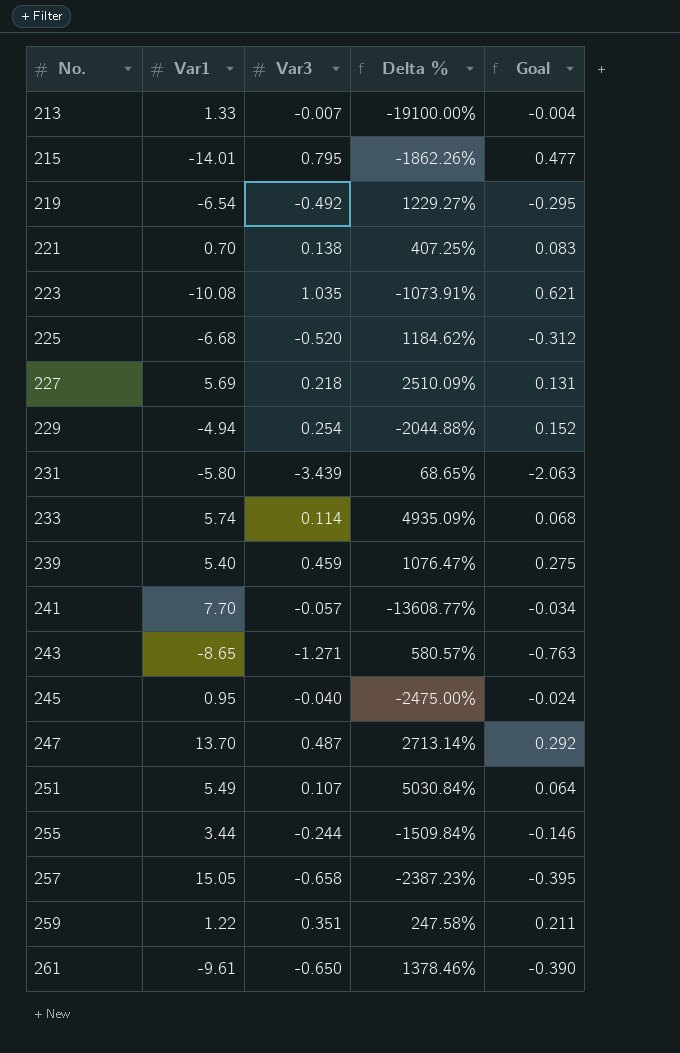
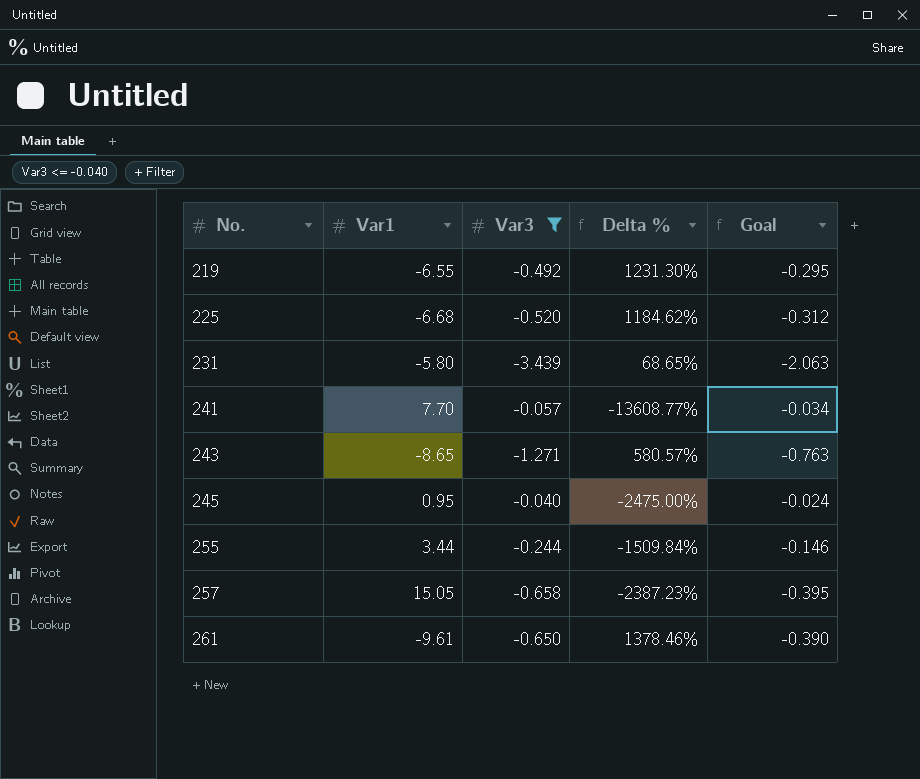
filter: none -> Var3 <= -0.040
219 | Var1: -6.54 -> -6.55
219 | Delta %: 1229.27% -> 1231.30%

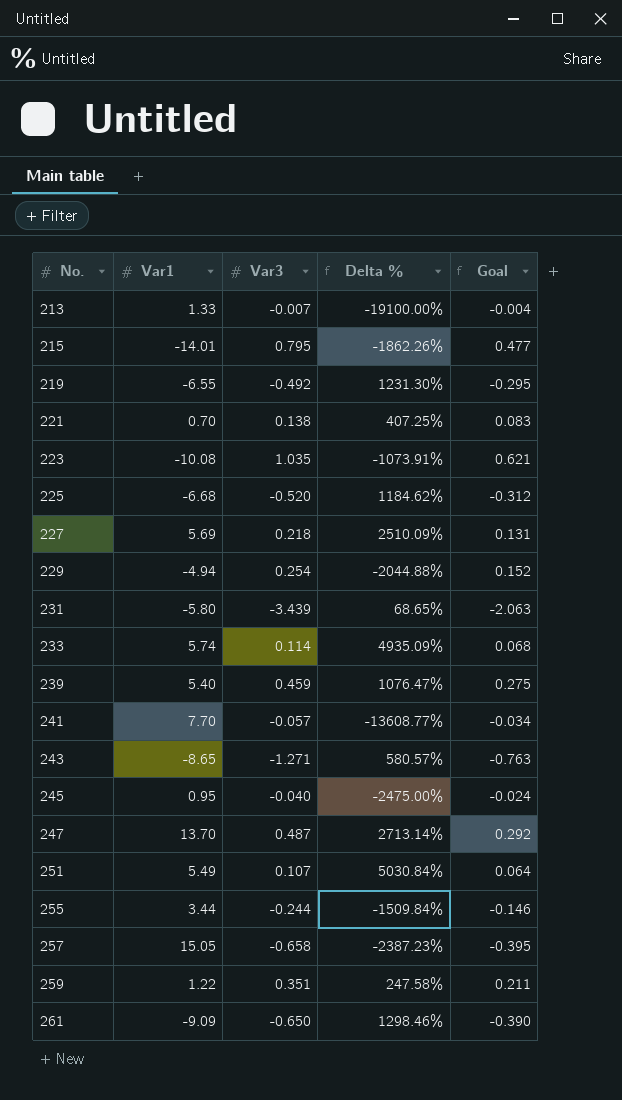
filter: Var3 <= -0.040 -> none
261 | Var1: -9.61 -> -9.09
261 | Delta %: 1378.46% -> 1298.46%

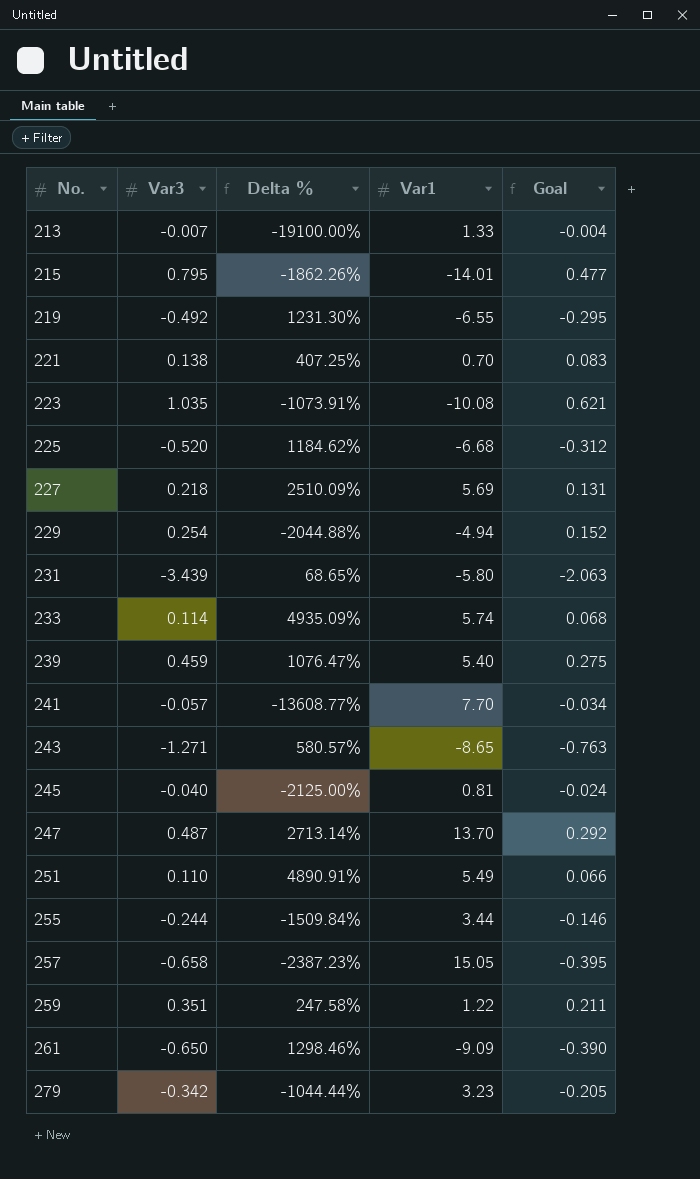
column Var1 | position: 2 -> 4
245 | Delta %: -2475.00% -> -2125.00%
245 | Var1: 0.95 -> 0.81
251 | Var3: 0.107 -> 0.110
251 | Delta %: 5030.84% -> 4890.91%
251 | Goal: 0.064 -> 0.066
row 279: none -> -0.342 | -1044.44% | 3.23 | -0.205

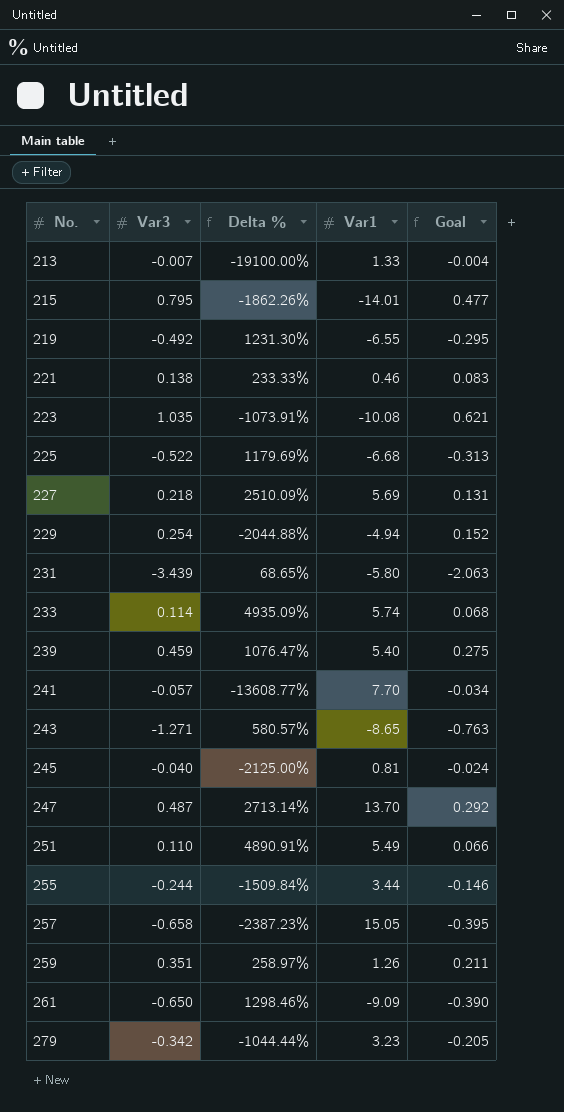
221 | Delta %: 407.25% -> 233.33%
221 | Var1: 0.70 -> 0.46
225 | Var3: -0.520 -> -0.522
225 | Delta %: 1184.62% -> 1179.69%
225 | Goal: -0.312 -> -0.313
259 | Delta %: 247.58% -> 258.97%
259 | Var1: 1.22 -> 1.26

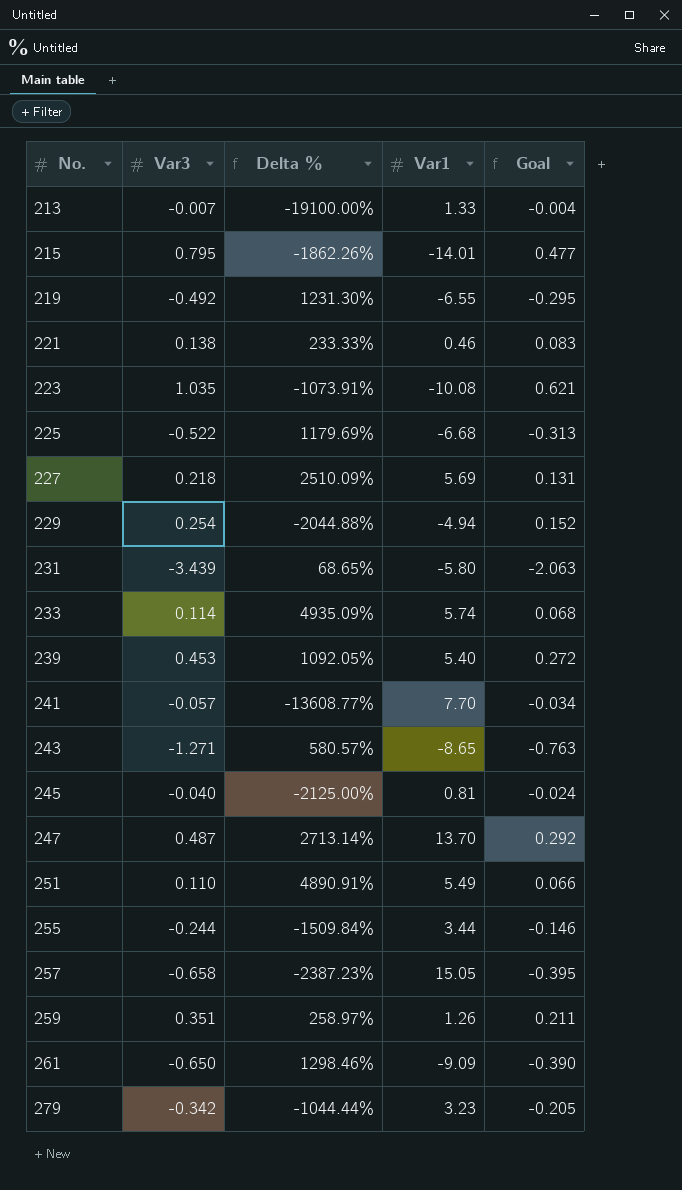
239 | Var3: 0.459 -> 0.453
239 | Delta %: 1076.47% -> 1092.05%
239 | Goal: 0.275 -> 0.272

